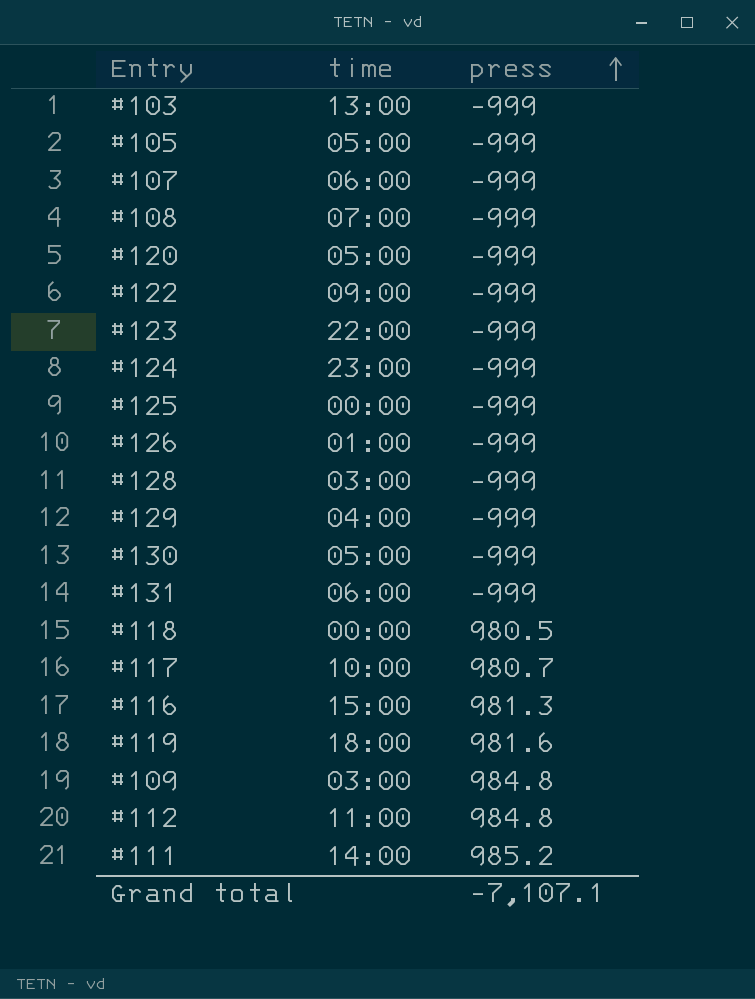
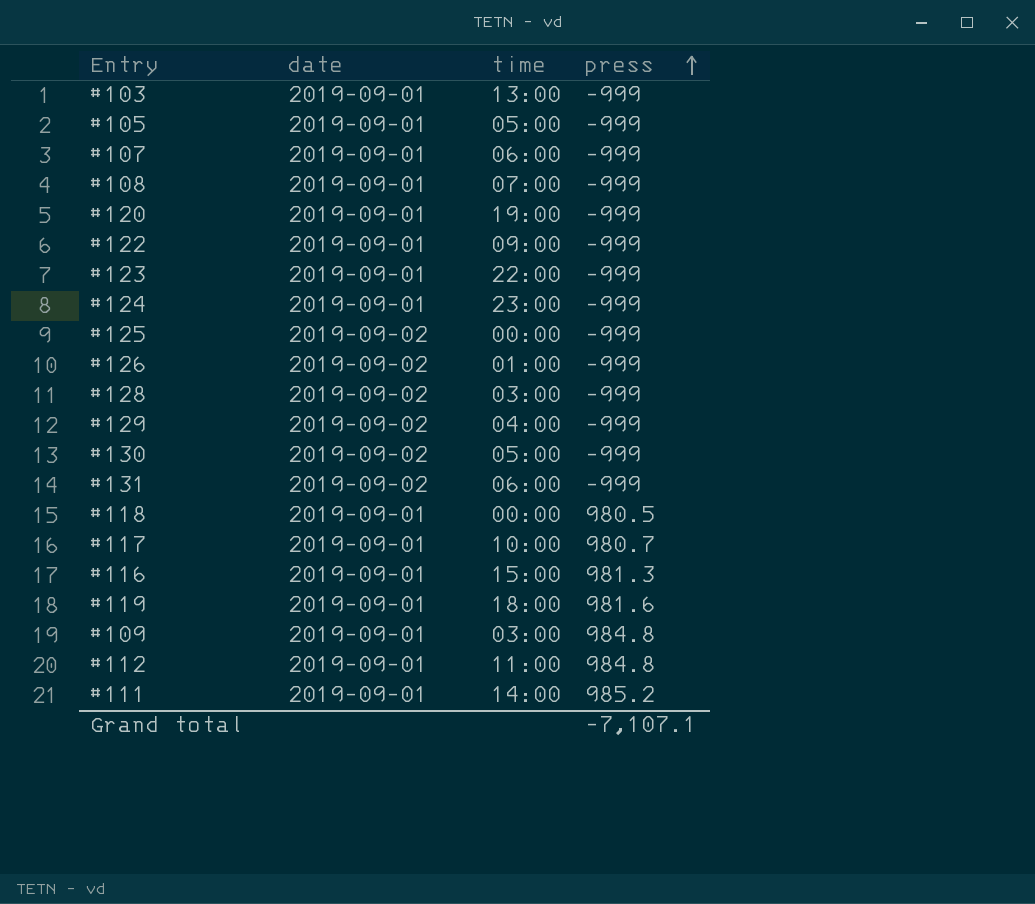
column date | position: none -> 2
#120 | time: 05:00 -> 19:00

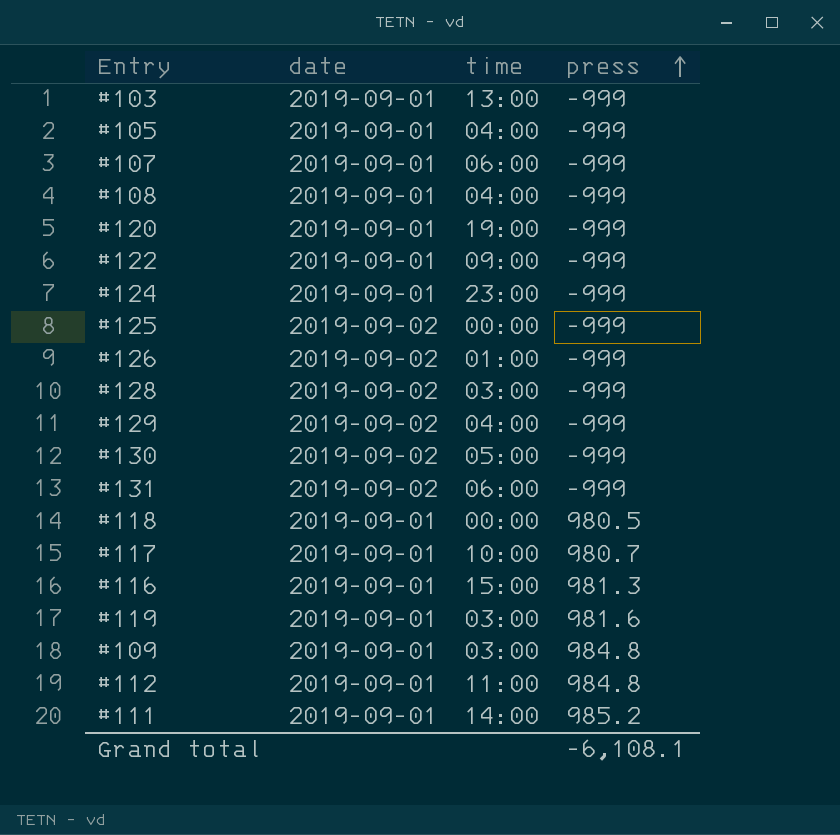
row #123: 2019-09-01 | 22:00 | -999 -> none
#105 | time: 05:00 -> 04:00
#108 | time: 07:00 -> 04:00
#119 | time: 18:00 -> 03:00
Grand total | press: -7,107.1 -> -6,108.1

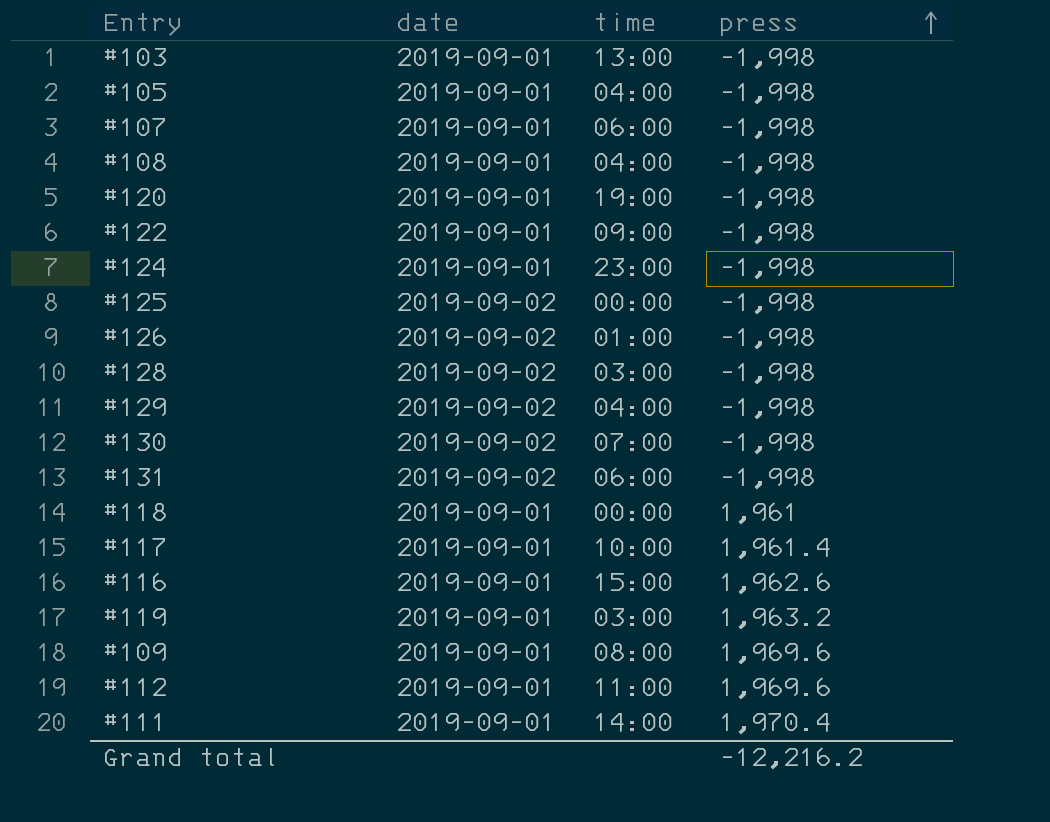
#103 | press: -999 -> -1,998
#105 | press: -999 -> -1,998
#107 | press: -999 -> -1,998
#108 | press: -999 -> -1,998
#120 | press: -999 -> -1,998
#122 | press: -999 -> -1,998
#124 | press: -999 -> -1,998
#125 | press: -999 -> -1,998
#126 | press: -999 -> -1,998
#128 | press: -999 -> -1,998
#129 | press: -999 -> -1,998
#130 | time: 05:00 -> 07:00
#130 | press: -999 -> -1,998
#131 | press: -999 -> -1,998
#118 | press: 980.5 -> 1,961
#117 | press: 980.7 -> 1,961.4
#116 | press: 981.3 -> 1,962.6
#119 | press: 981.6 -> 1,963.2
#109 | time: 03:00 -> 08:00
#109 | press: 984.8 -> 1,969.6
#112 | press: 984.8 -> 1,969.6
#111 | press: 985.2 -> 1,970.4
Grand total | press: -6,108.1 -> -12,216.2

